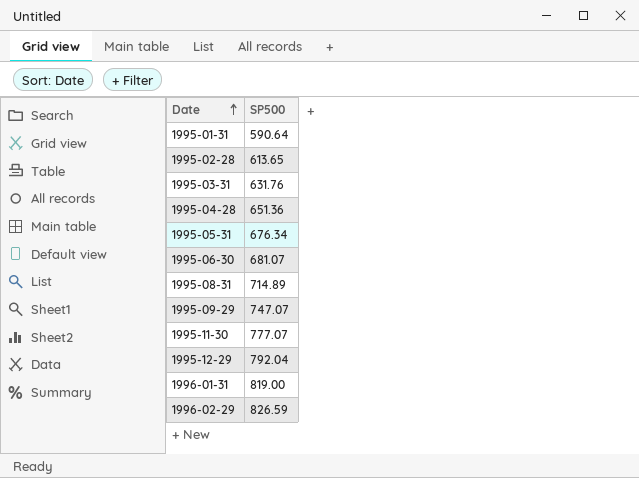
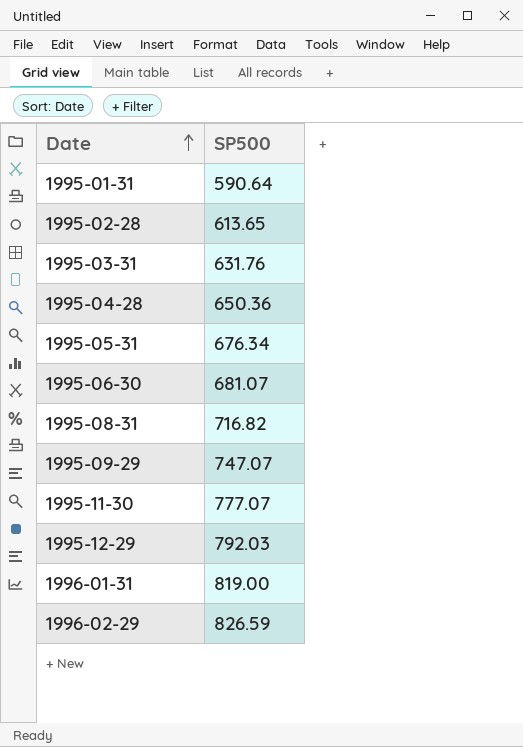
1995-04-28 | SP500: 651.36 -> 650.36
1995-08-31 | SP500: 714.89 -> 716.82
1995-12-29 | SP500: 792.04 -> 792.03

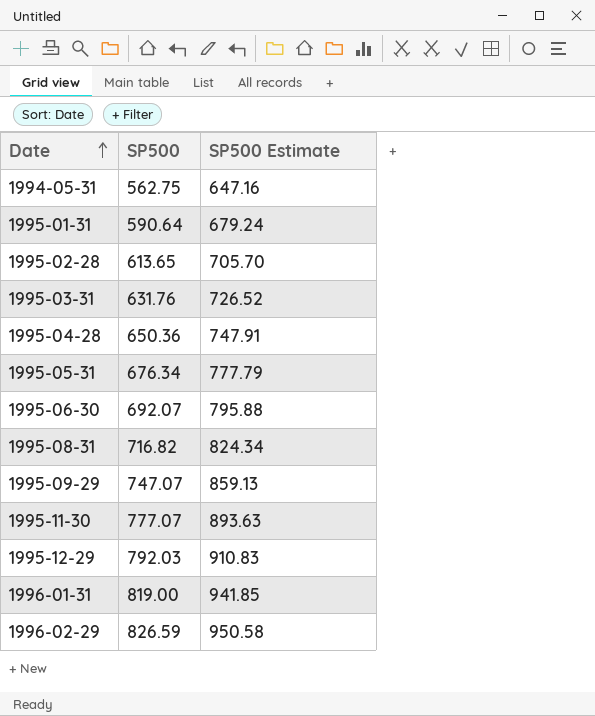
column SP500 Estimate | formula: none -> [SP500] * 1.15
row 1994-05-31: none -> 562.75 | 647.16
1995-06-30 | SP500: 681.07 -> 692.07

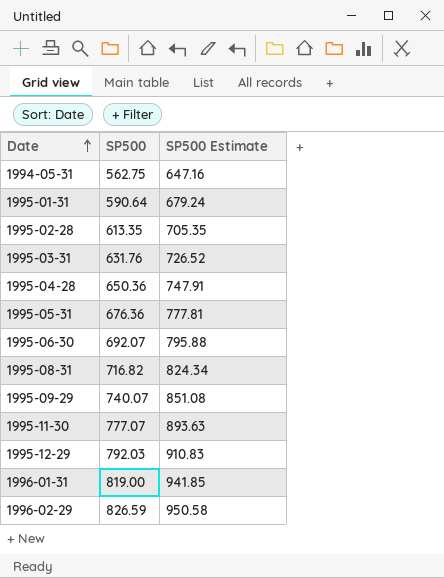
1995-02-28 | SP500: 613.65 -> 613.35
1995-02-28 | SP500 Estimate: 705.70 -> 705.35
1995-05-31 | SP500: 676.34 -> 676.36
1995-05-31 | SP500 Estimate: 777.79 -> 777.81
1995-09-29 | SP500: 747.07 -> 740.07
1995-09-29 | SP500 Estimate: 859.13 -> 851.08

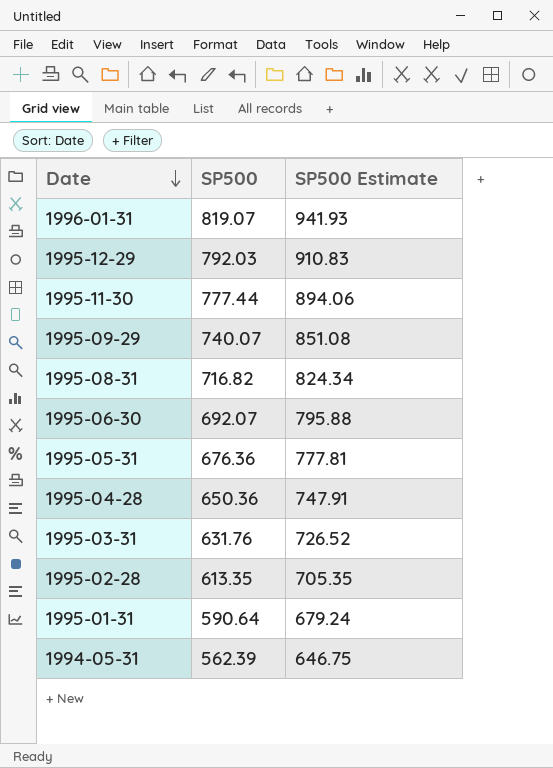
row order: Date ascending -> Date descending
row 1996-02-29: 826.59 | 950.58 -> none
1996-01-31 | SP500: 819.00 -> 819.07
1996-01-31 | SP500 Estimate: 941.85 -> 941.93
1995-11-30 | SP500: 777.07 -> 777.44
1995-11-30 | SP500 Estimate: 893.63 -> 894.06
1994-05-31 | SP500: 562.75 -> 562.39
1994-05-31 | SP500 Estimate: 647.16 -> 646.75

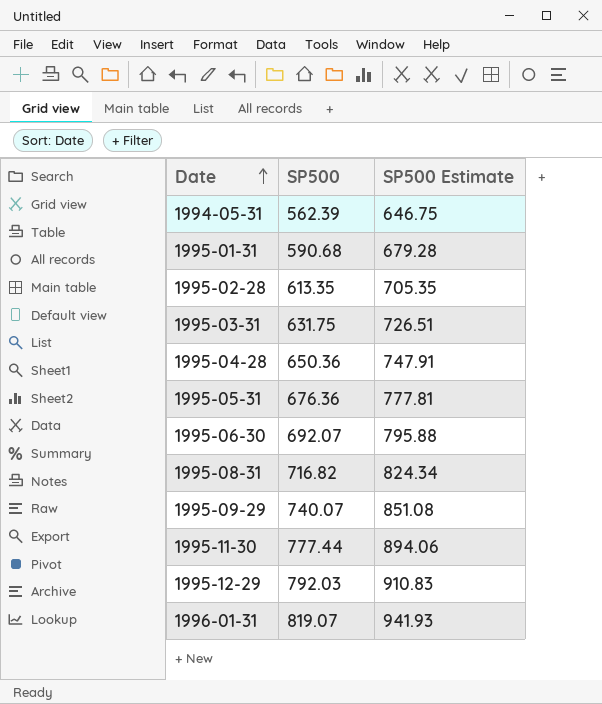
row order: Date descending -> Date ascending
1995-01-31 | SP500: 590.64 -> 590.68
1995-01-31 | SP500 Estimate: 679.24 -> 679.28
1995-03-31 | SP500: 631.76 -> 631.75
1995-03-31 | SP500 Estimate: 726.52 -> 726.51

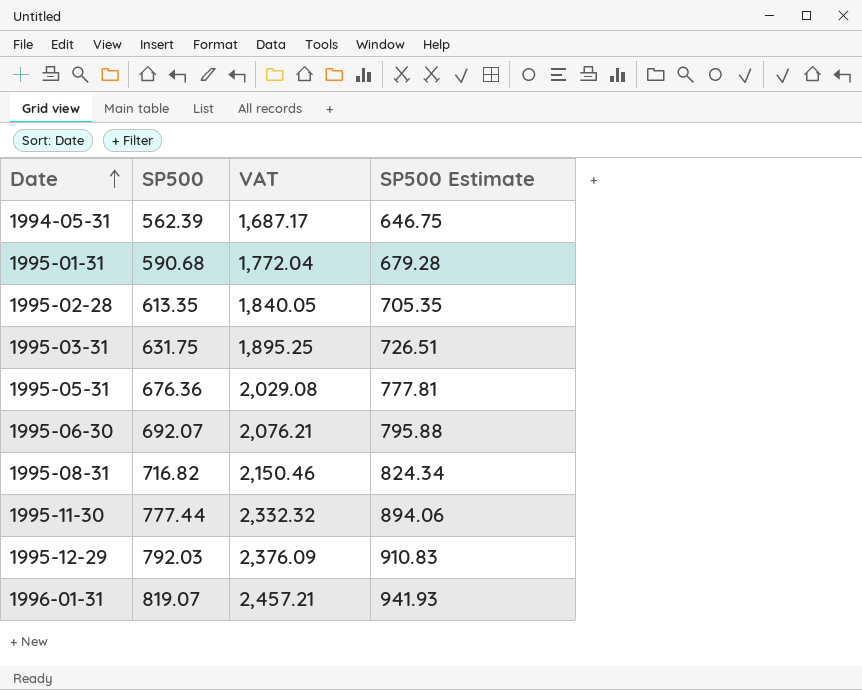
column VAT | formula: none -> [SP500] * 3
row 1995-04-28: 650.36 | 747.91 -> none
row 1995-09-29: 740.07 | 851.08 -> none

